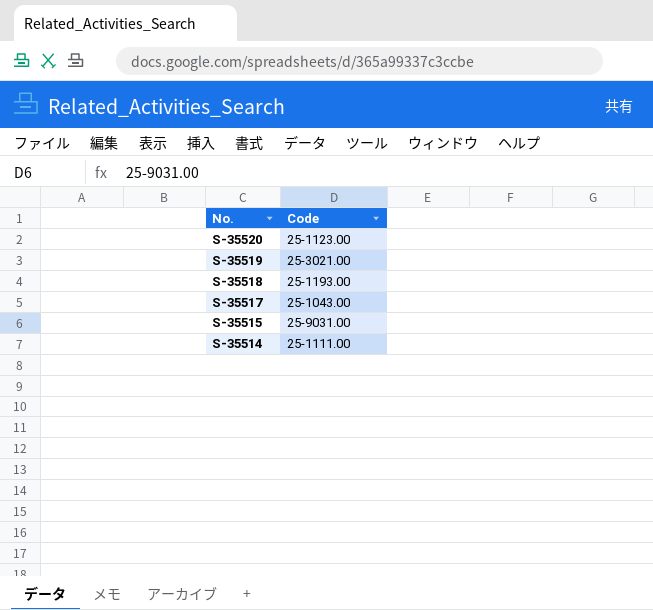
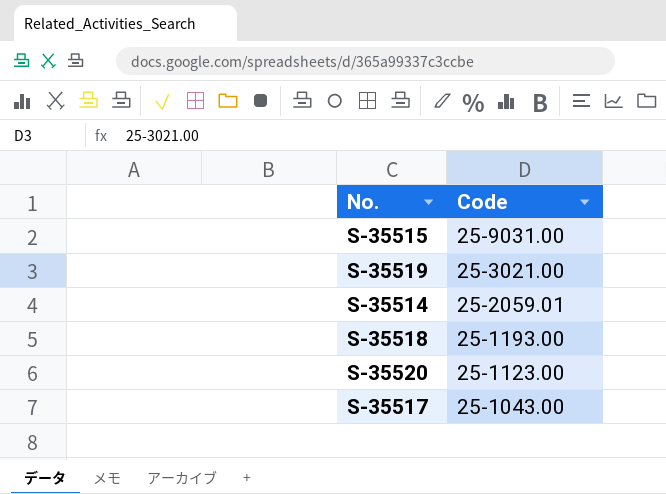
row order: No. descending -> Code descending
S-35514 | Code: 25-1111.00 -> 25-2059.01

